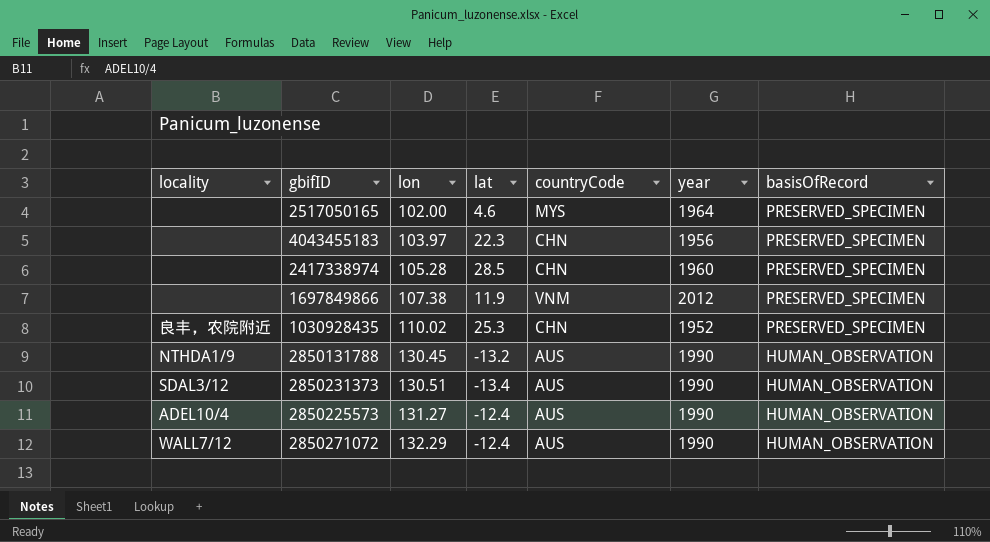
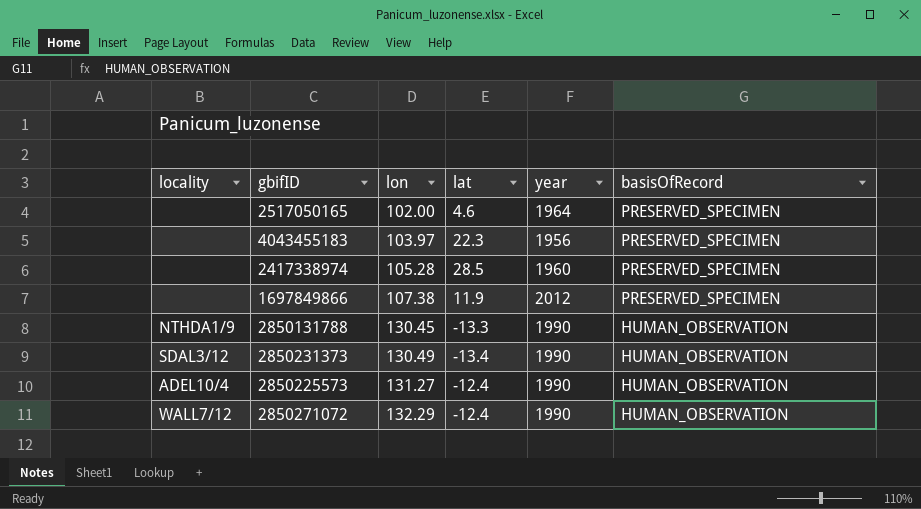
column countryCode | position: 5 -> none
row 1030928435: 良丰，农院附近 | 110.02 | 25.3 | CHN | 1952 | PRESERVED_SPECIMEN -> none
2850131788 | lat: -13.2 -> -13.3
2850231373 | lon: 130.51 -> 130.49

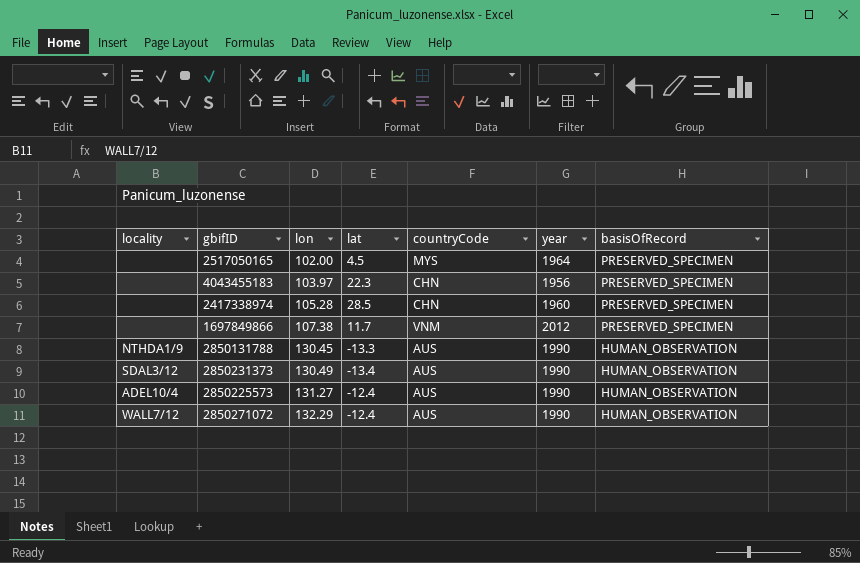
column countryCode | position: none -> 5
2517050165 | lat: 4.6 -> 4.5
1697849866 | lat: 11.9 -> 11.7

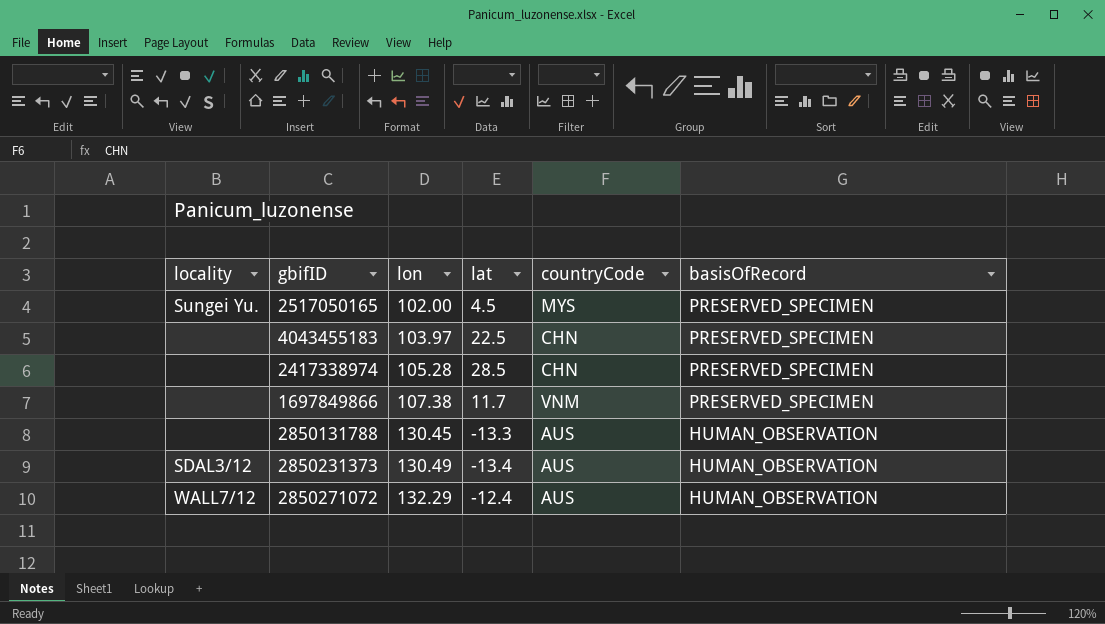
column year | position: 6 -> none
row 2850225573: ADEL10/4 | 131.27 | -12.4 | AUS | 1990 | HUMAN_OBSERVATION -> none
2517050165 | locality: none -> Sungei Yu.
4043455183 | lat: 22.3 -> 22.5
2850131788 | locality: NTHDA1/9 -> none

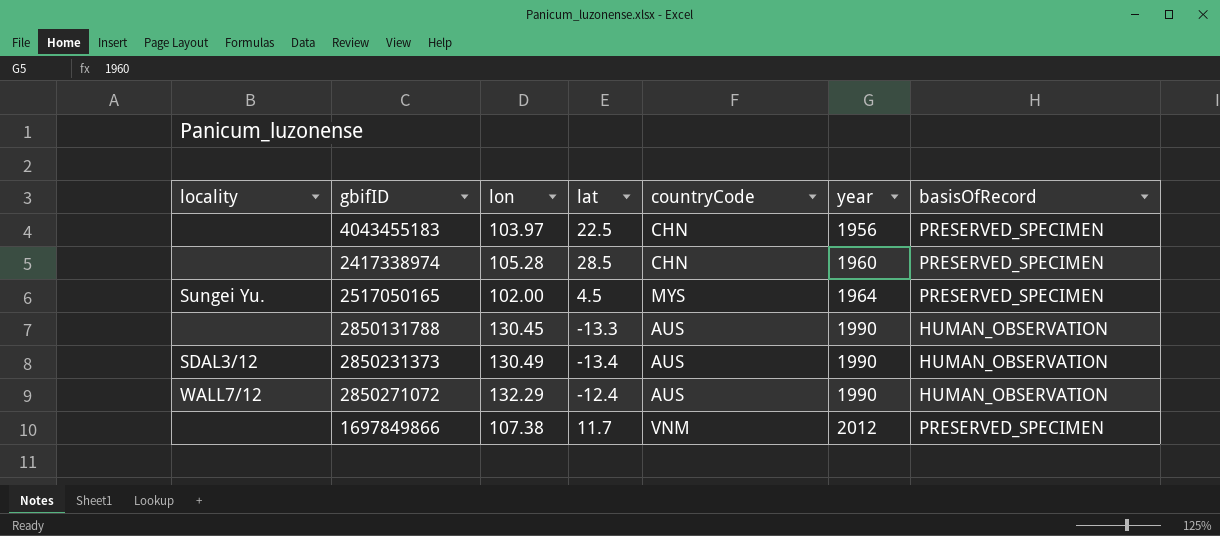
row order: lon ascending -> year ascending
column year | position: none -> 6

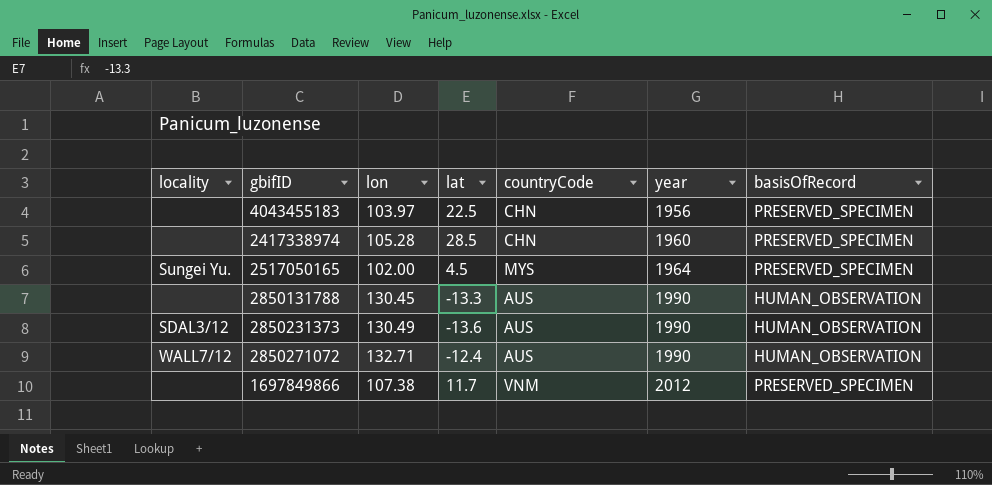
2850231373 | lat: -13.4 -> -13.6
2850271072 | lon: 132.29 -> 132.71

